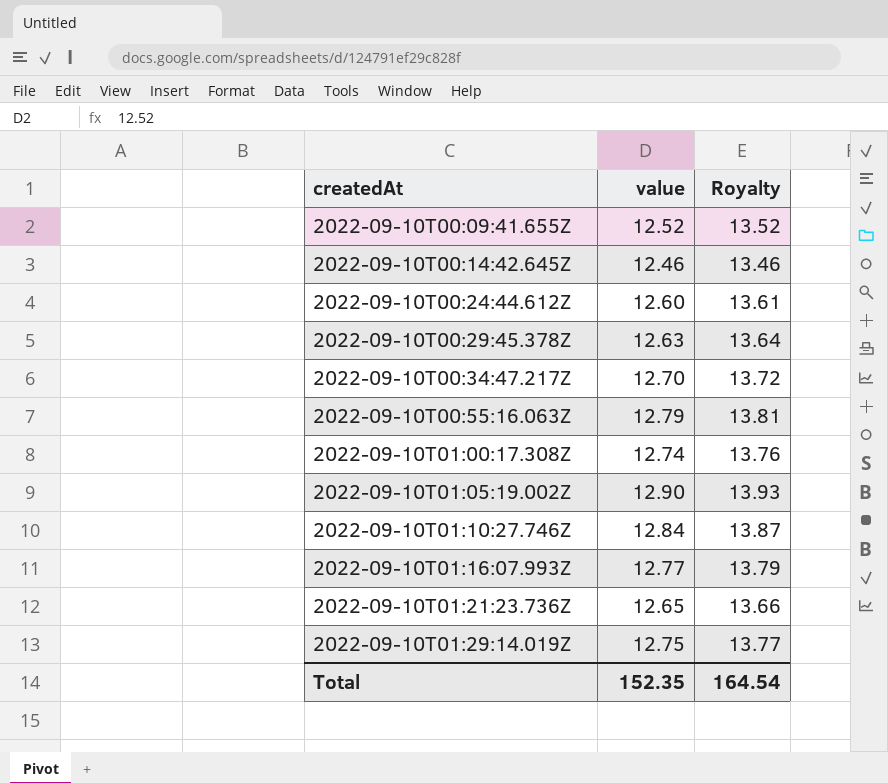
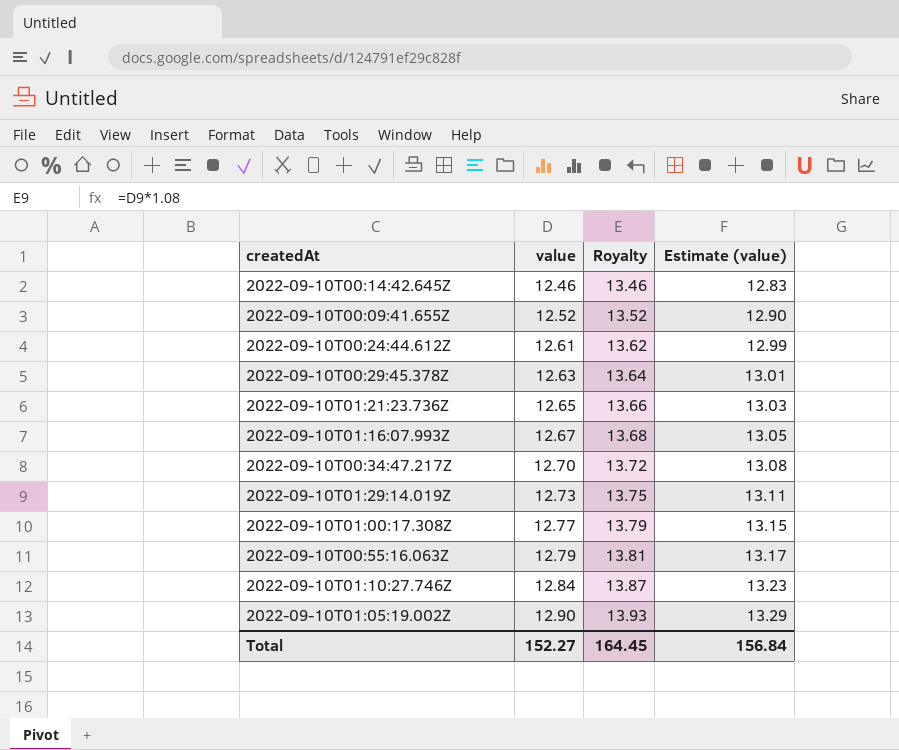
row order: createdAt ascending -> value ascending
column Estimate (value) | formula: none -> [value] * 1.03
2022-09-10T00:24:44.612Z | value: 12.60 -> 12.61
2022-09-10T00:24:44.612Z | Royalty: 13.61 -> 13.62
2022-09-10T01:16:07.993Z | value: 12.77 -> 12.67
2022-09-10T01:16:07.993Z | Royalty: 13.79 -> 13.68
2022-09-10T01:29:14.019Z | value: 12.75 -> 12.73
2022-09-10T01:29:14.019Z | Royalty: 13.77 -> 13.75
2022-09-10T01:00:17.308Z | value: 12.74 -> 12.77
2022-09-10T01:00:17.308Z | Royalty: 13.76 -> 13.79
Total | value: 152.35 -> 152.27
Total | Royalty: 164.54 -> 164.45

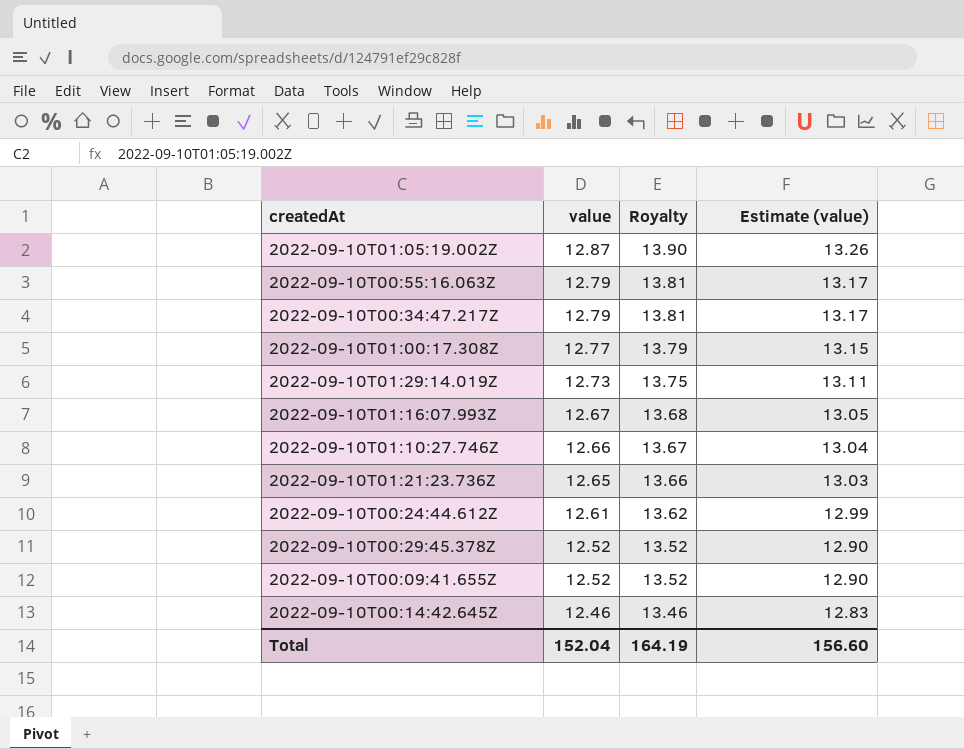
row order: value ascending -> value descending
2022-09-10T01:05:19.002Z | value: 12.90 -> 12.87
2022-09-10T01:05:19.002Z | Royalty: 13.93 -> 13.90
2022-09-10T01:05:19.002Z | Estimate (value): 13.29 -> 13.26
2022-09-10T00:34:47.217Z | value: 12.70 -> 12.79
2022-09-10T00:34:47.217Z | Royalty: 13.72 -> 13.81
2022-09-10T00:34:47.217Z | Estimate (value): 13.08 -> 13.17
2022-09-10T01:10:27.746Z | value: 12.84 -> 12.66
2022-09-10T01:10:27.746Z | Royalty: 13.87 -> 13.67
2022-09-10T01:10:27.746Z | Estimate (value): 13.23 -> 13.04
2022-09-10T00:29:45.378Z | value: 12.63 -> 12.52
2022-09-10T00:29:45.378Z | Royalty: 13.64 -> 13.52
2022-09-10T00:29:45.378Z | Estimate (value): 13.01 -> 12.90
Total | value: 152.27 -> 152.04
Total | Royalty: 164.45 -> 164.19
Total | Estimate (value): 156.84 -> 156.60

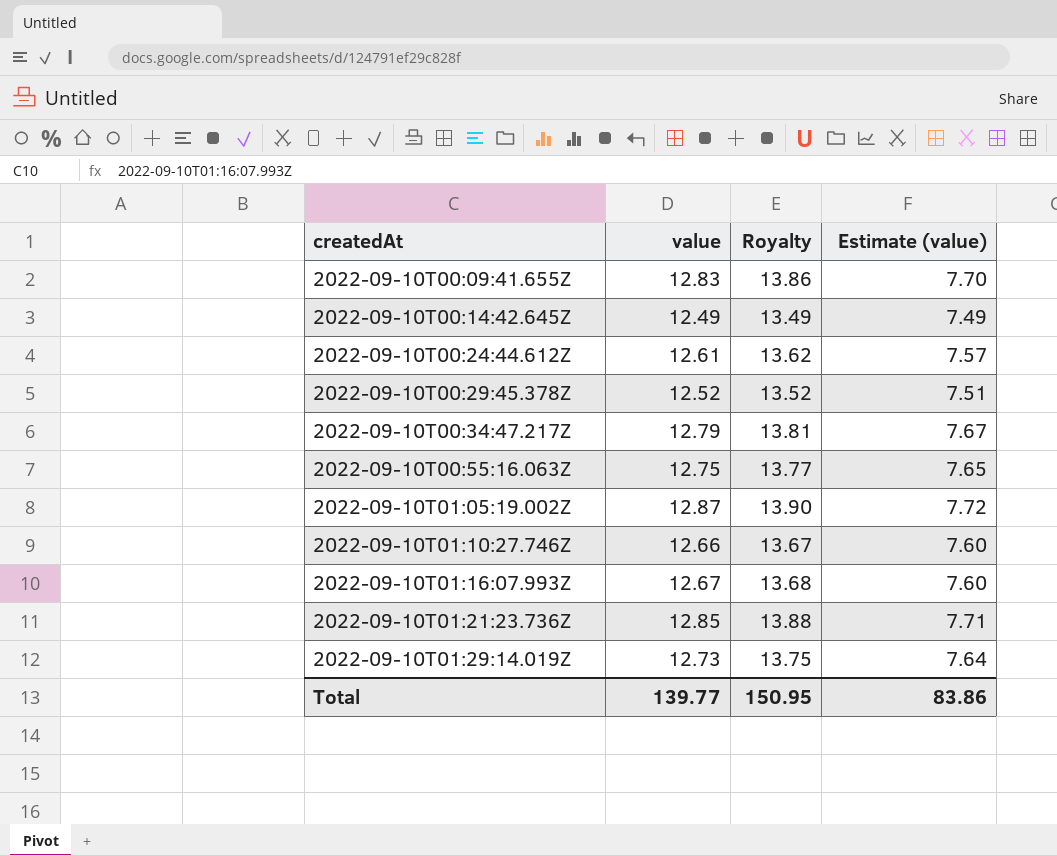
row order: value descending -> createdAt ascending
column Estimate (value) | formula: [value] * 1.03 -> [value] * 0.6
row 2022-09-10T01:00:17.308Z: 12.77 | 13.79 | 13.15 -> none
2022-09-10T00:09:41.655Z | value: 12.52 -> 12.83
2022-09-10T00:09:41.655Z | Royalty: 13.52 -> 13.86
2022-09-10T00:14:42.645Z | value: 12.46 -> 12.49
2022-09-10T00:14:42.645Z | Royalty: 13.46 -> 13.49
2022-09-10T00:55:16.063Z | value: 12.79 -> 12.75
2022-09-10T00:55:16.063Z | Royalty: 13.81 -> 13.77
2022-09-10T01:21:23.736Z | value: 12.65 -> 12.85
2022-09-10T01:21:23.736Z | Royalty: 13.66 -> 13.88
Total | value: 152.04 -> 139.77
Total | Royalty: 164.19 -> 150.95
Total | Estimate (value): 156.60 -> 83.86

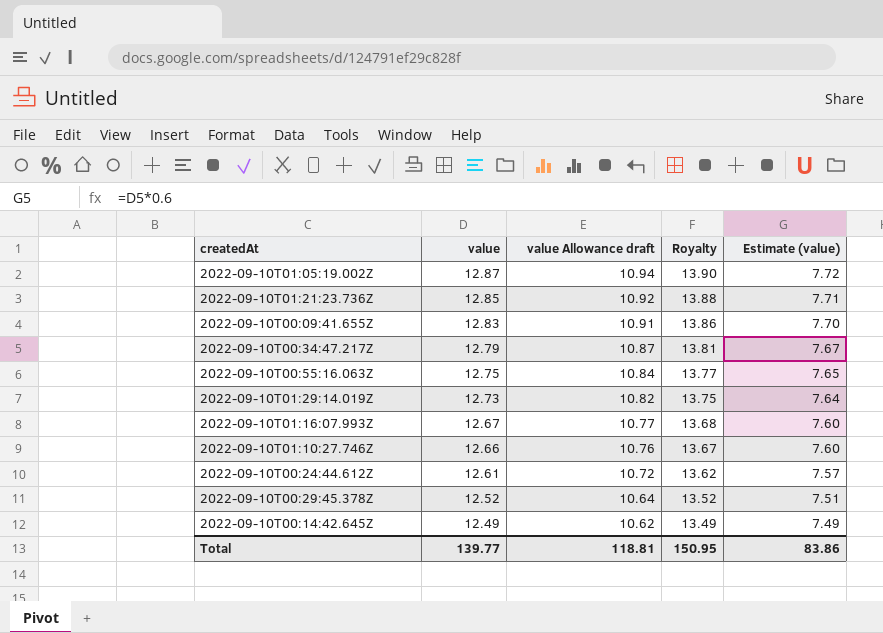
row order: createdAt ascending -> value descending
column value Allowance draft | formula: none -> [value] * 0.85

